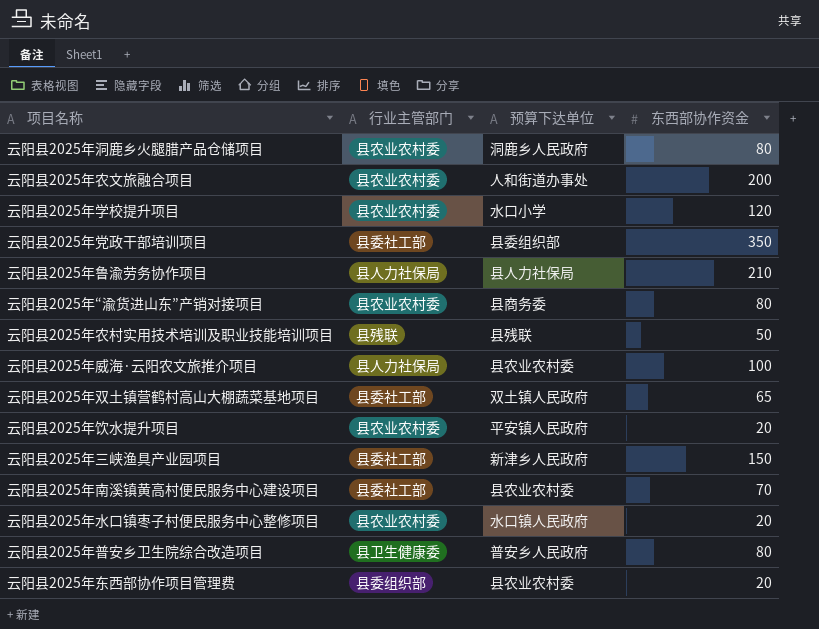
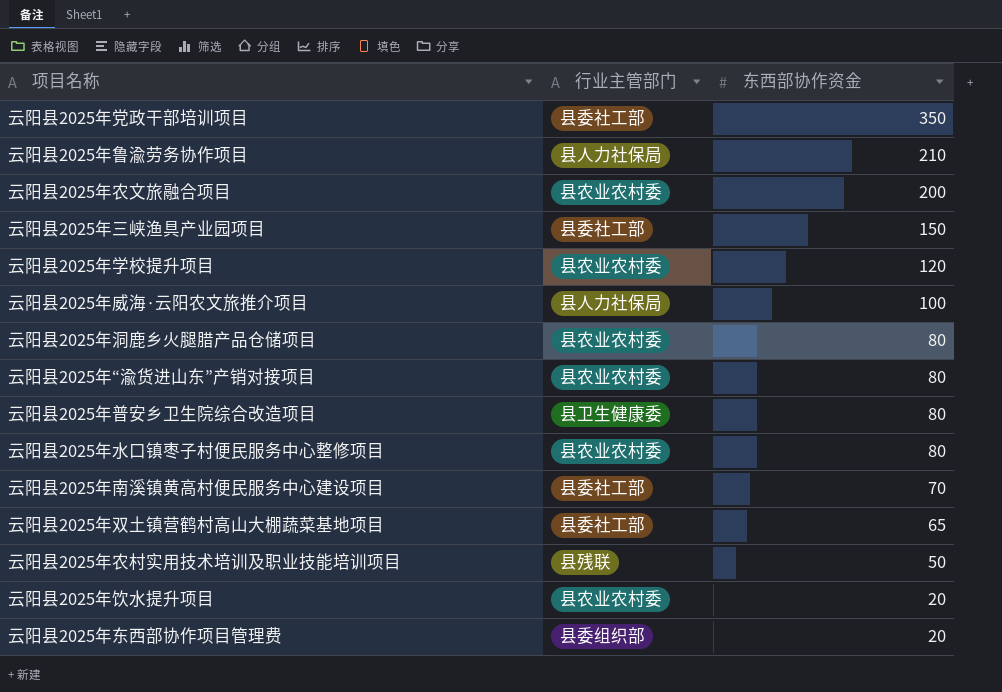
row order: none -> 东西部协作资金 descending
column 预算下达单位 | position: 3 -> none
云阳县2025年水口镇枣子村便民服务中心整修项目 | 东西部协作资金: 20 -> 80

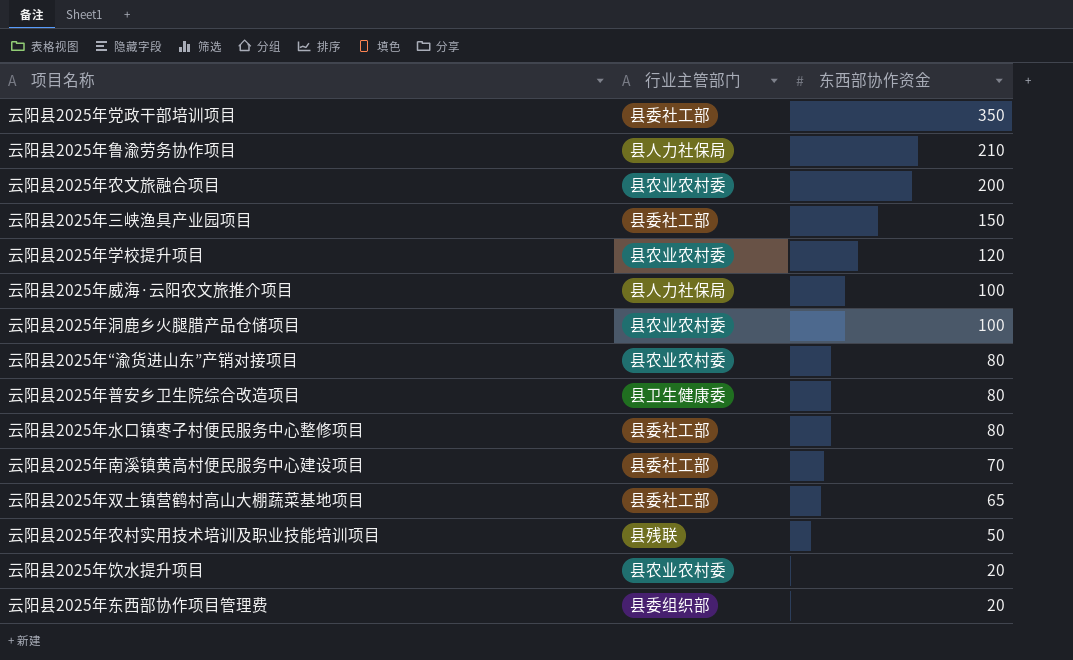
云阳县2025年洞鹿乡火腿腊产品仓储项目 | 东西部协作资金: 80 -> 100
云阳县2025年水口镇枣子村便民服务中心整修项目 | 行业主管部门: 县农业农村委 -> 县委社工部

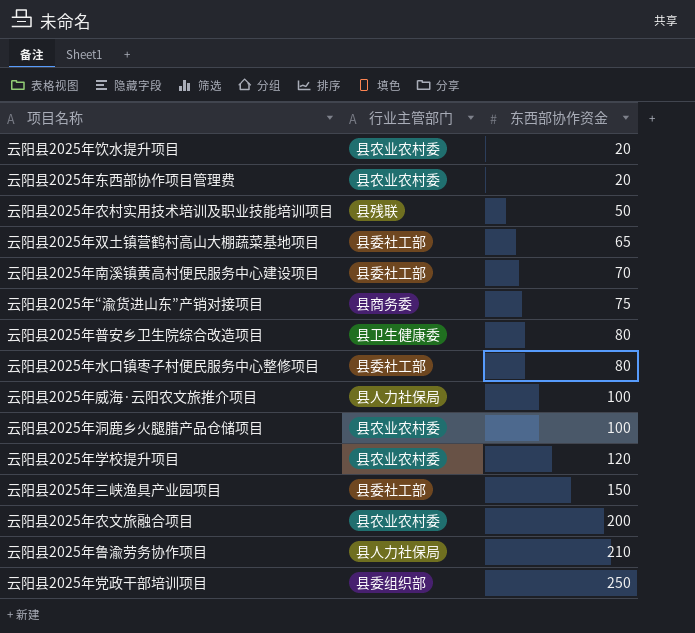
row order: 东西部协作资金 descending -> 东西部协作资金 ascending
云阳县2025年东西部协作项目管理费 | 行业主管部门: 县委组织部 -> 县农业农村委
云阳县2025年“渝货进山东”产销对接项目 | 行业主管部门: 县农业农村委 -> 县商务委
云阳县2025年“渝货进山东”产销对接项目 | 东西部协作资金: 80 -> 75
云阳县2025年党政干部培训项目 | 行业主管部门: 县委社工部 -> 县委组织部
云阳县2025年党政干部培训项目 | 东西部协作资金: 350 -> 250

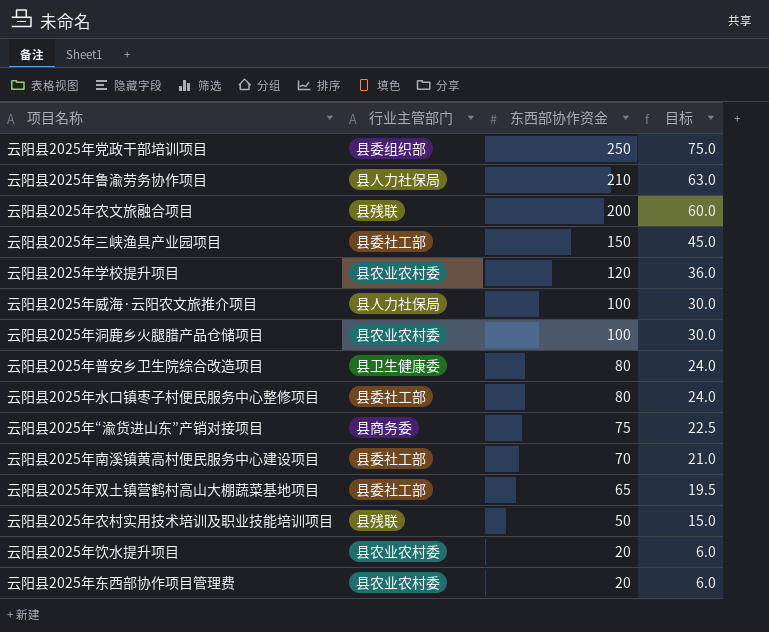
row order: 东西部协作资金 ascending -> 东西部协作资金 descending
column 目标 | formula: none -> [东西部协作资金] * 0.3
云阳县2025年农文旅融合项目 | 行业主管部门: 县农业农村委 -> 县残联

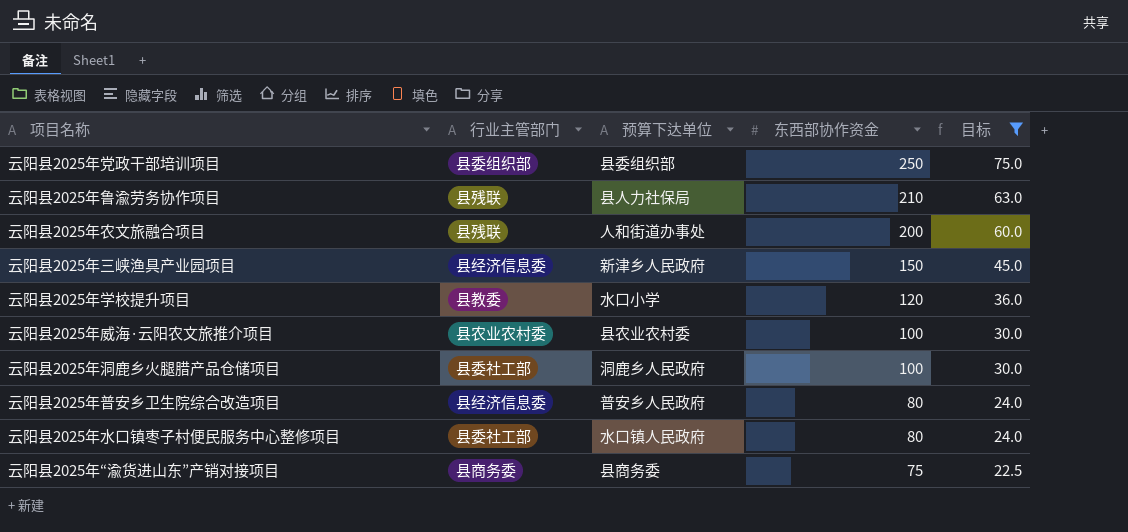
filter: none -> 目标 >= 22.5
column 预算下达单位 | position: none -> 3
云阳县2025年鲁渝劳务协作项目 | 行业主管部门: 县人力社保局 -> 县残联
云阳县2025年三峡渔具产业园项目 | 行业主管部门: 县委社工部 -> 县经济信息委
云阳县2025年学校提升项目 | 行业主管部门: 县农业农村委 -> 县教委
云阳县2025年威海·云阳农文旅推介项目 | 行业主管部门: 县人力社保局 -> 县农业农村委
云阳县2025年洞鹿乡火腿腊产品仓储项目 | 行业主管部门: 县农业农村委 -> 县委社工部
云阳县2025年普安乡卫生院综合改造项目 | 行业主管部门: 县卫生健康委 -> 县经济信息委

